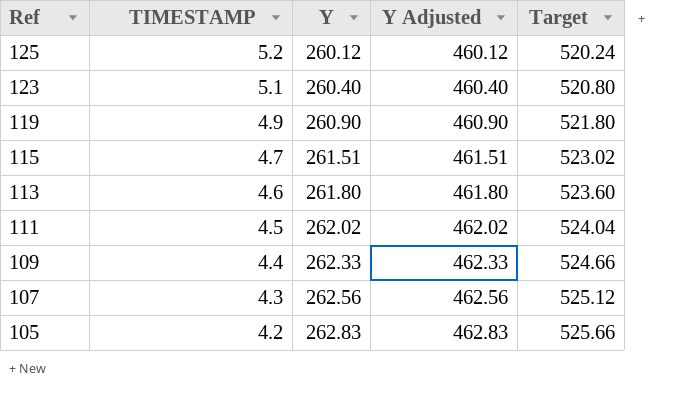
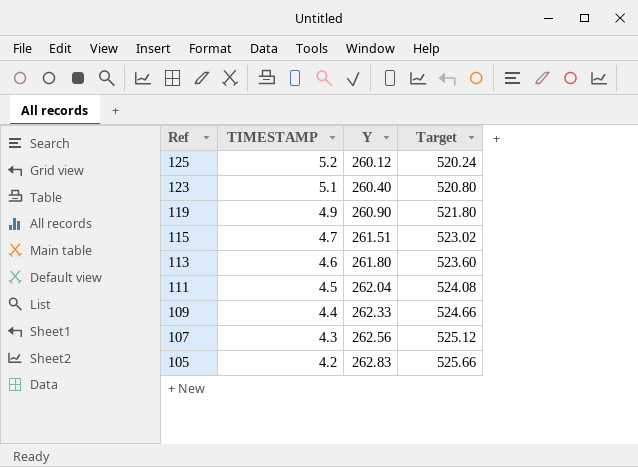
column Y Adjusted | formula: [Y] + 200 -> none
111 | Y: 262.02 -> 262.04
111 | Target: 524.04 -> 524.08

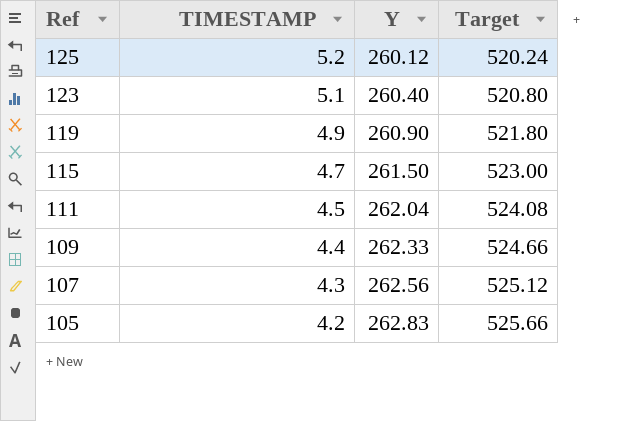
row 113: 4.6 | 261.80 | 523.60 -> none
115 | Y: 261.51 -> 261.50
115 | Target: 523.02 -> 523.00

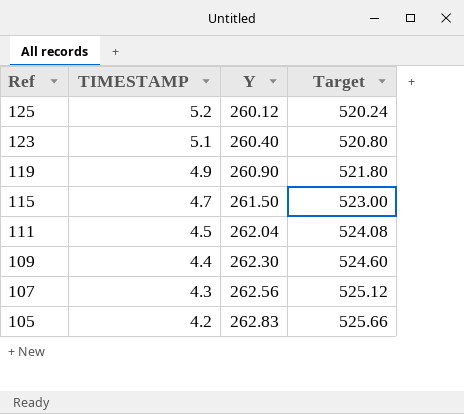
109 | Y: 262.33 -> 262.30
109 | Target: 524.66 -> 524.60

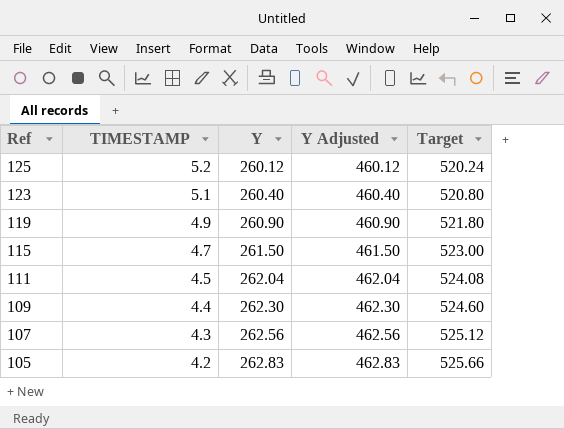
column Y Adjusted | formula: none -> [Y] + 200

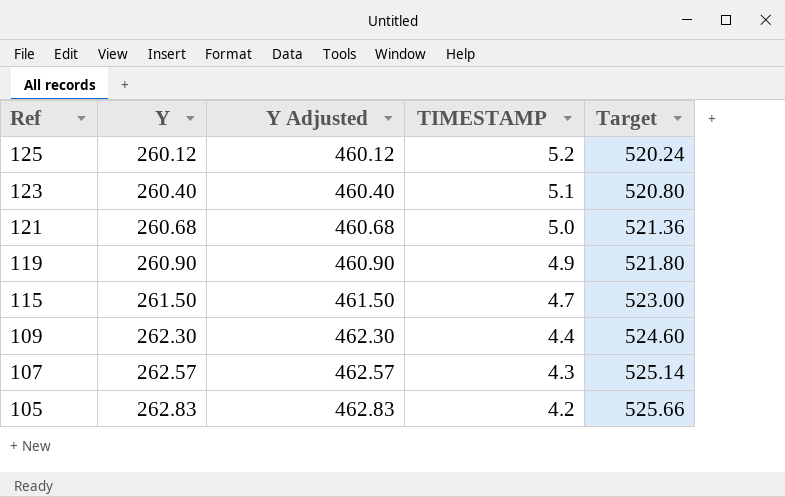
column TIMESTAMP | position: 2 -> 4
row 111: 4.5 | 262.04 | 462.04 | 524.08 -> none
row 121: none -> 260.68 | 460.68 | 5.0 | 521.36
107 | Y: 262.56 -> 262.57
107 | Y Adjusted: 462.56 -> 462.57
107 | Target: 525.12 -> 525.14

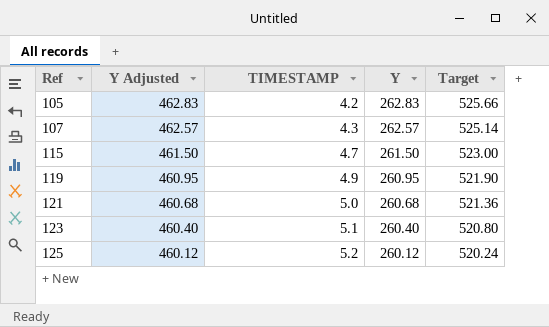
row order: Ref descending -> Ref ascending
column Y | position: 2 -> 4
row 109: 262.30 | 462.30 | 4.4 | 524.60 -> none
119 | Y Adjusted: 460.90 -> 460.95
119 | Y: 260.90 -> 260.95
119 | Target: 521.80 -> 521.90

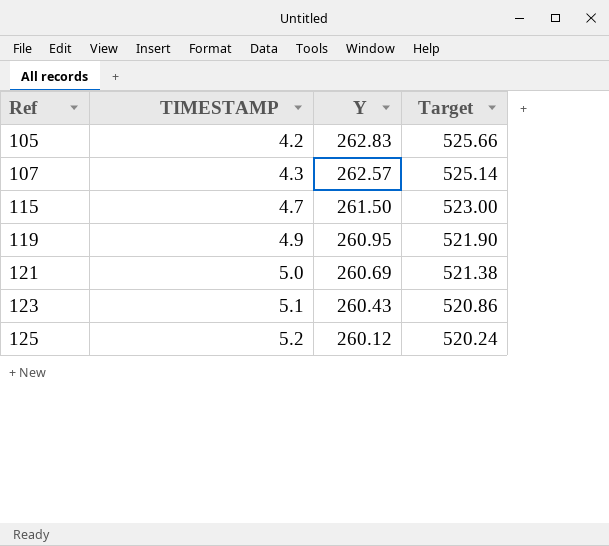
column Y Adjusted | formula: [Y] + 200 -> none
121 | Y: 260.68 -> 260.69
121 | Target: 521.36 -> 521.38
123 | Y: 260.40 -> 260.43
123 | Target: 520.80 -> 520.86

